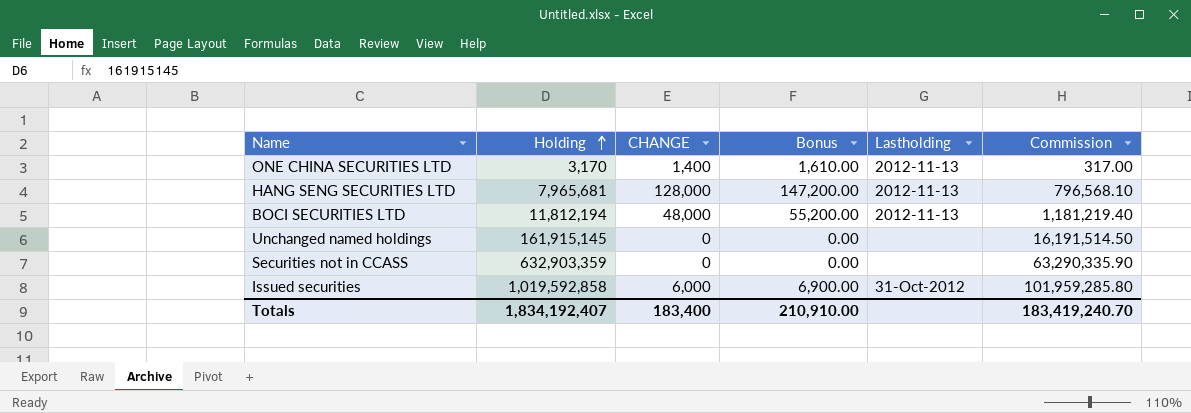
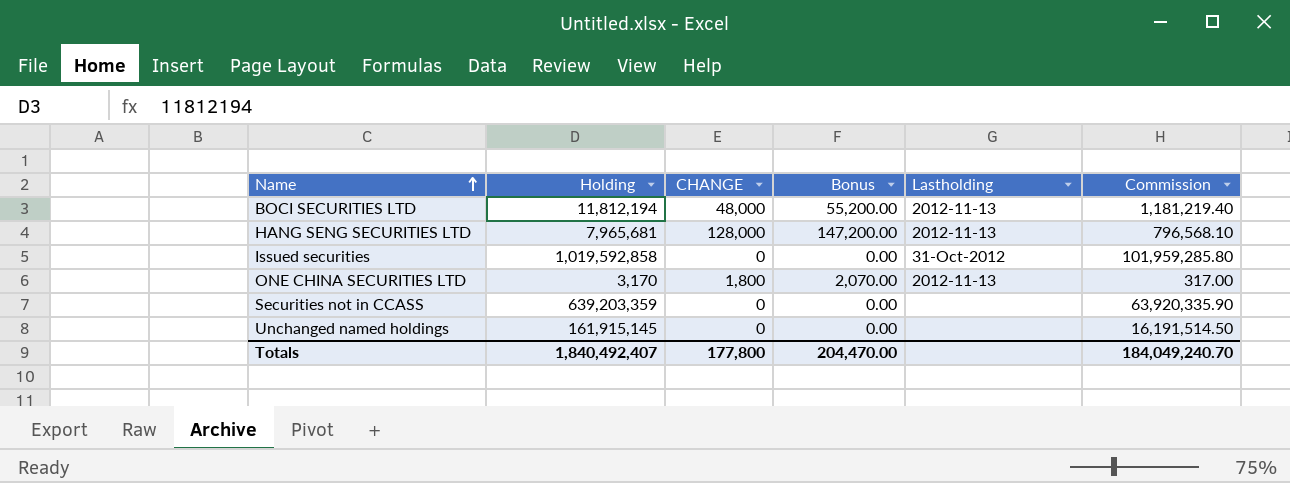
row order: Holding ascending -> Name ascending
Issued securities | CHANGE: 6,000 -> 0
Issued securities | Bonus: 6,900.00 -> 0.00
ONE CHINA SECURITIES LTD | CHANGE: 1,400 -> 1,800
ONE CHINA SECURITIES LTD | Bonus: 1,610.00 -> 2,070.00
Securities not in CCASS | Holding: 632,903,359 -> 639,203,359
Securities not in CCASS | Commission: 63,290,335.90 -> 63,920,335.90
Totals | Holding: 1,834,192,407 -> 1,840,492,407
Totals | CHANGE: 183,400 -> 177,800
Totals | Bonus: 210,910.00 -> 204,470.00
Totals | Commission: 183,419,240.70 -> 184,049,240.70

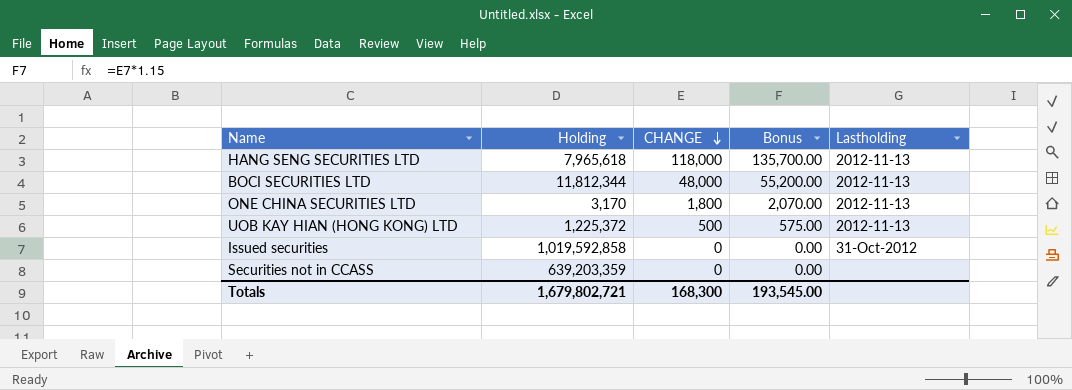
row order: Name ascending -> CHANGE descending
column Commission | formula: [Holding] * 0.1 -> none
row Unchanged named holdings: 161,915,145 | 0 | 0.00 | none | 16,191,514.50 -> none
HANG SENG SECURITIES LTD | Holding: 7,965,681 -> 7,965,618
HANG SENG SECURITIES LTD | CHANGE: 128,000 -> 118,000
HANG SENG SECURITIES LTD | Bonus: 147,200.00 -> 135,700.00
BOCI SECURITIES LTD | Holding: 11,812,194 -> 11,812,344
row UOB KAY HIAN (HONG KONG) LTD: none -> 1,225,372 | 500 | 575.00 | 2012-11-13
Totals | Holding: 1,840,492,407 -> 1,679,802,721
Totals | CHANGE: 177,800 -> 168,300
Totals | Bonus: 204,470.00 -> 193,545.00

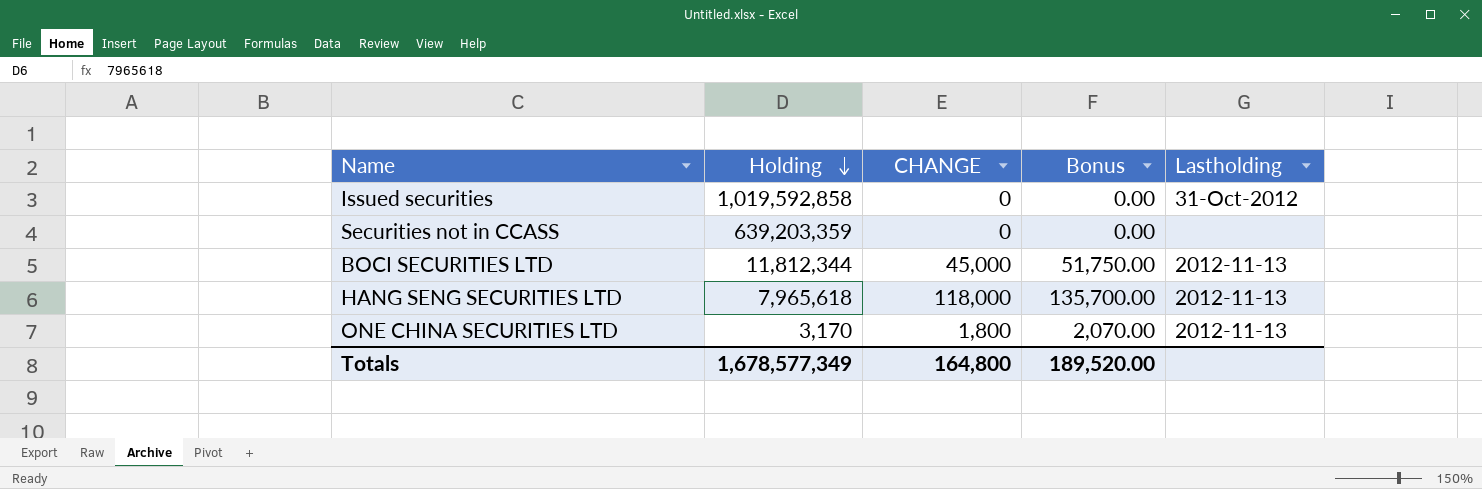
row order: CHANGE descending -> Holding descending
row UOB KAY HIAN (HONG KONG) LTD: 1,225,372 | 500 | 575.00 | 2012-11-13 -> none
BOCI SECURITIES LTD | CHANGE: 48,000 -> 45,000
BOCI SECURITIES LTD | Bonus: 55,200.00 -> 51,750.00
Totals | Holding: 1,679,802,721 -> 1,678,577,349
Totals | CHANGE: 168,300 -> 164,800
Totals | Bonus: 193,545.00 -> 189,520.00

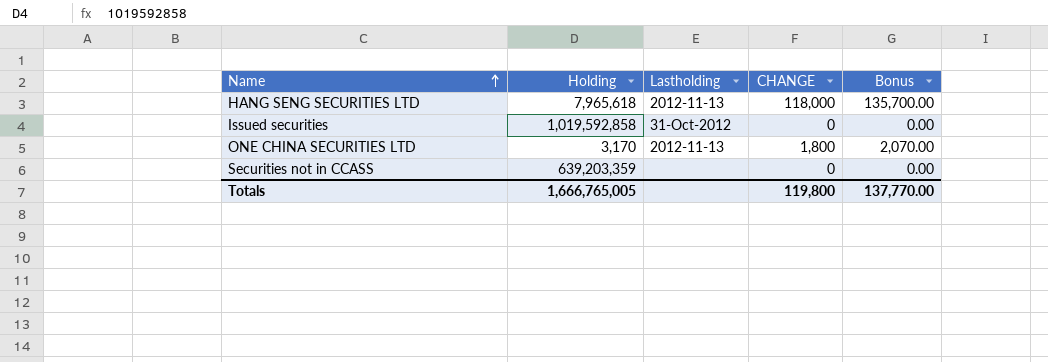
row order: Holding descending -> Name ascending
column Lastholding | position: 5 -> 3
row BOCI SECURITIES LTD: 11,812,344 | 45,000 | 51,750.00 | 2012-11-13 -> none
Totals | Holding: 1,678,577,349 -> 1,666,765,005
Totals | CHANGE: 164,800 -> 119,800
Totals | Bonus: 189,520.00 -> 137,770.00

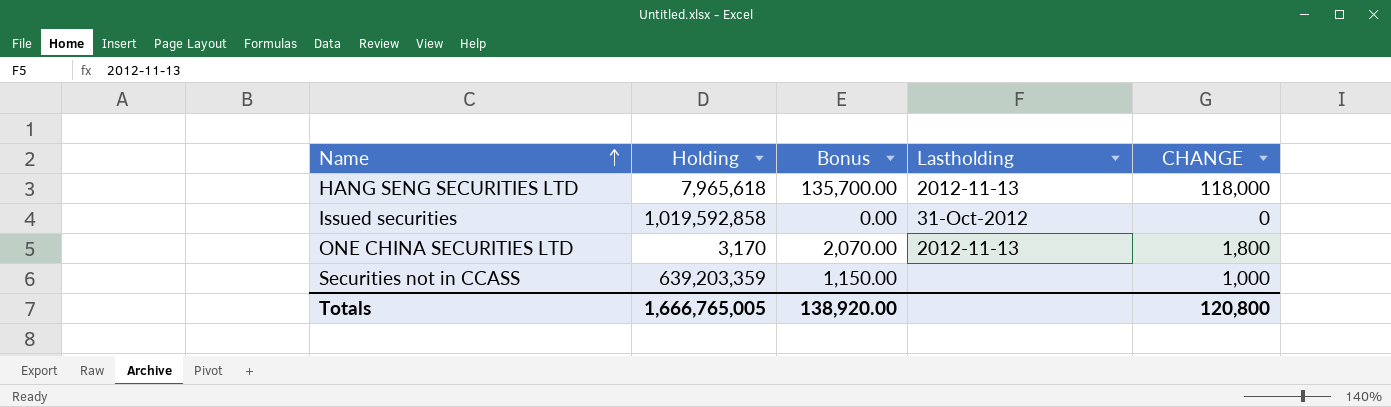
column Bonus | position: 5 -> 3
Securities not in CCASS | Bonus: 0.00 -> 1,150.00
Securities not in CCASS | CHANGE: 0 -> 1,000
Totals | Bonus: 137,770.00 -> 138,920.00
Totals | CHANGE: 119,800 -> 120,800

